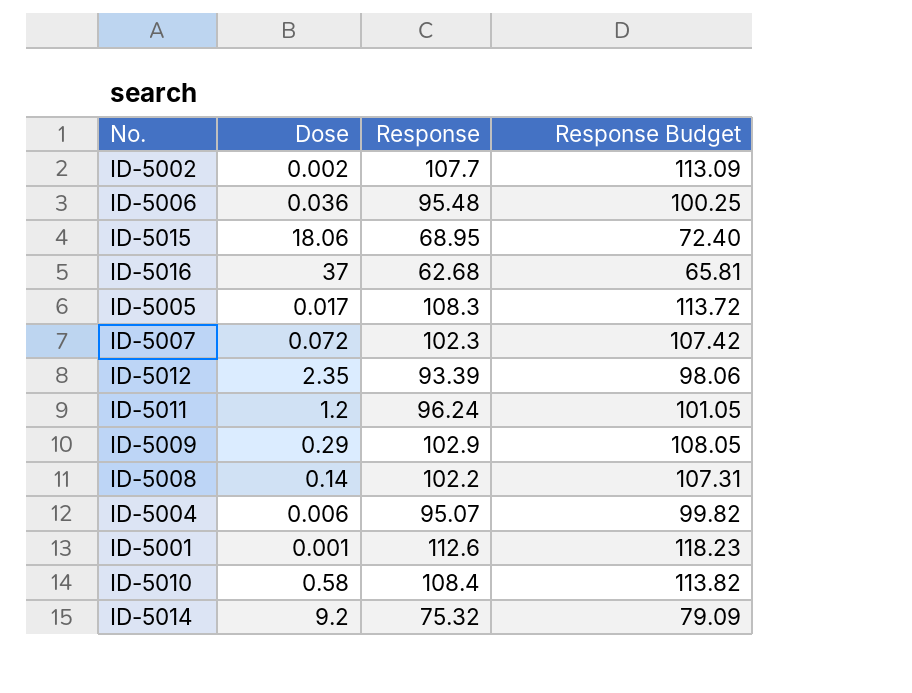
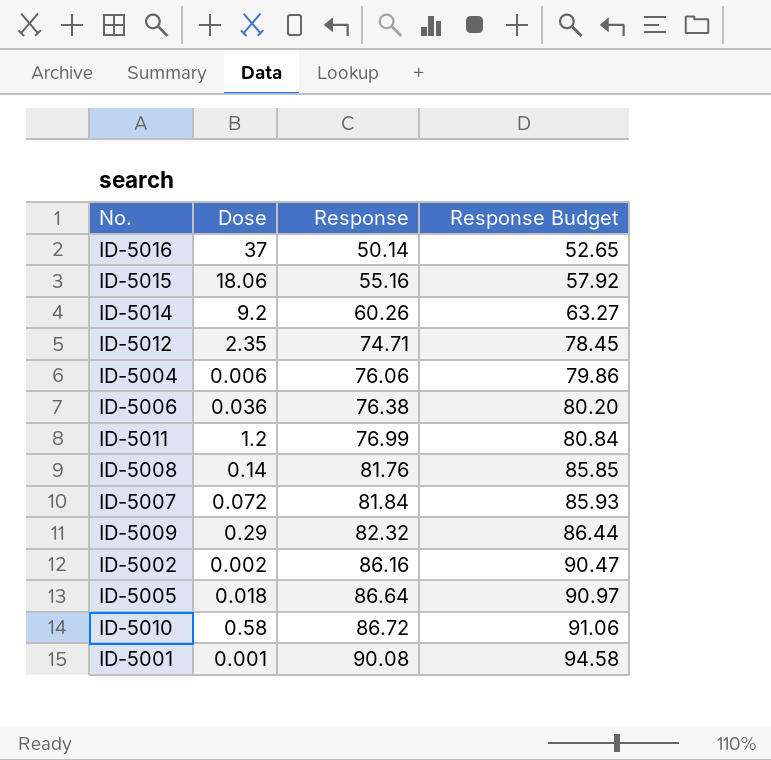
row order: none -> Response ascending
ID-5016 | Response: 62.68 -> 50.14
ID-5016 | Response Budget: 65.81 -> 52.65
ID-5015 | Response: 68.95 -> 55.16
ID-5015 | Response Budget: 72.40 -> 57.92
ID-5014 | Response: 75.32 -> 60.26
ID-5014 | Response Budget: 79.09 -> 63.27
ID-5012 | Response: 93.39 -> 74.71
ID-5012 | Response Budget: 98.06 -> 78.45
ID-5004 | Response: 95.07 -> 76.06
ID-5004 | Response Budget: 99.82 -> 79.86
ID-5006 | Response: 95.48 -> 76.38
ID-5006 | Response Budget: 100.25 -> 80.20
ID-5011 | Response: 96.24 -> 76.99
ID-5011 | Response Budget: 101.05 -> 80.84
ID-5008 | Response: 102.2 -> 81.76
ID-5008 | Response Budget: 107.31 -> 85.85
ID-5007 | Response: 102.3 -> 81.84
ID-5007 | Response Budget: 107.42 -> 85.93
ID-5009 | Response: 102.9 -> 82.32
ID-5009 | Response Budget: 108.05 -> 86.44
ID-5002 | Response: 107.7 -> 86.16
ID-5002 | Response Budget: 113.09 -> 90.47
ID-5005 | Dose: 0.017 -> 0.018
ID-5005 | Response: 108.3 -> 86.64
ID-5005 | Response Budget: 113.72 -> 90.97
ID-5010 | Response: 108.4 -> 86.72
ID-5010 | Response Budget: 113.82 -> 91.06
ID-5001 | Response: 112.6 -> 90.08
ID-5001 | Response Budget: 118.23 -> 94.58

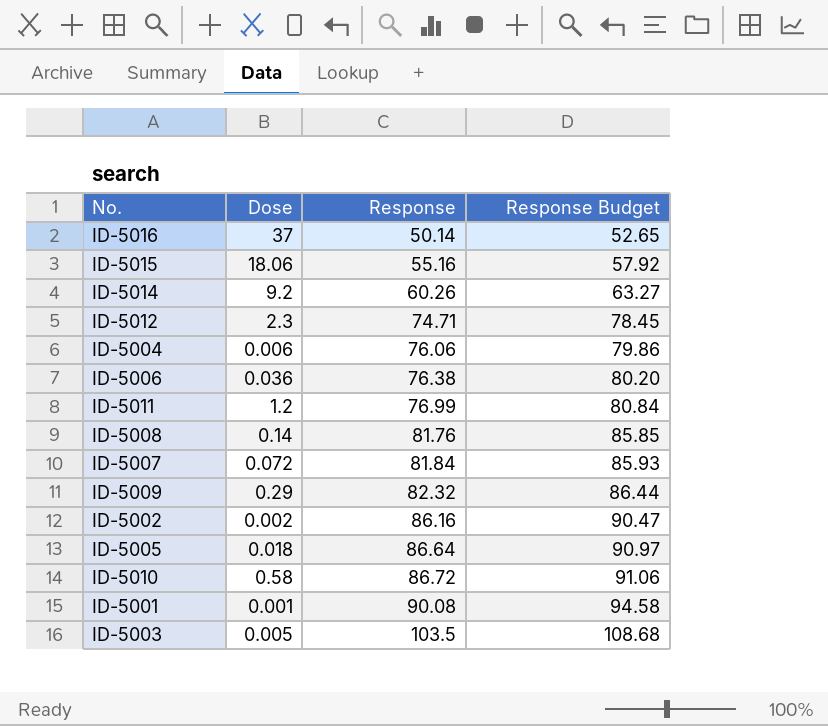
ID-5012 | Dose: 2.35 -> 2.3
row ID-5003: none -> 0.005 | 103.5 | 108.68

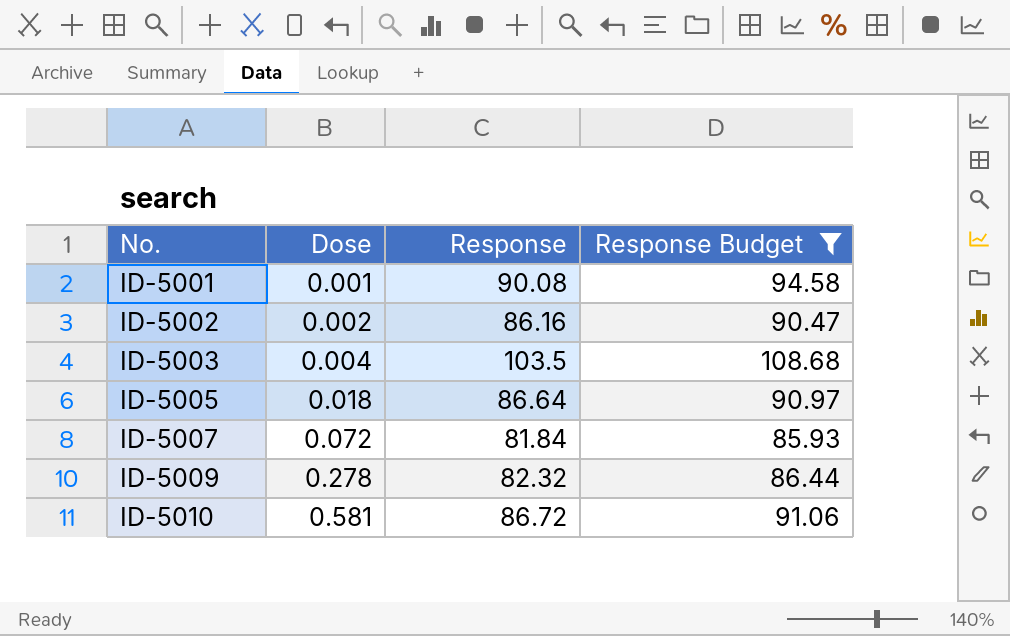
filter: none -> Response Budget >= 85.93
row order: Response ascending -> No. ascending
ID-5003 | Dose: 0.005 -> 0.004
ID-5009 | Dose: 0.29 -> 0.278
ID-5010 | Dose: 0.58 -> 0.581

